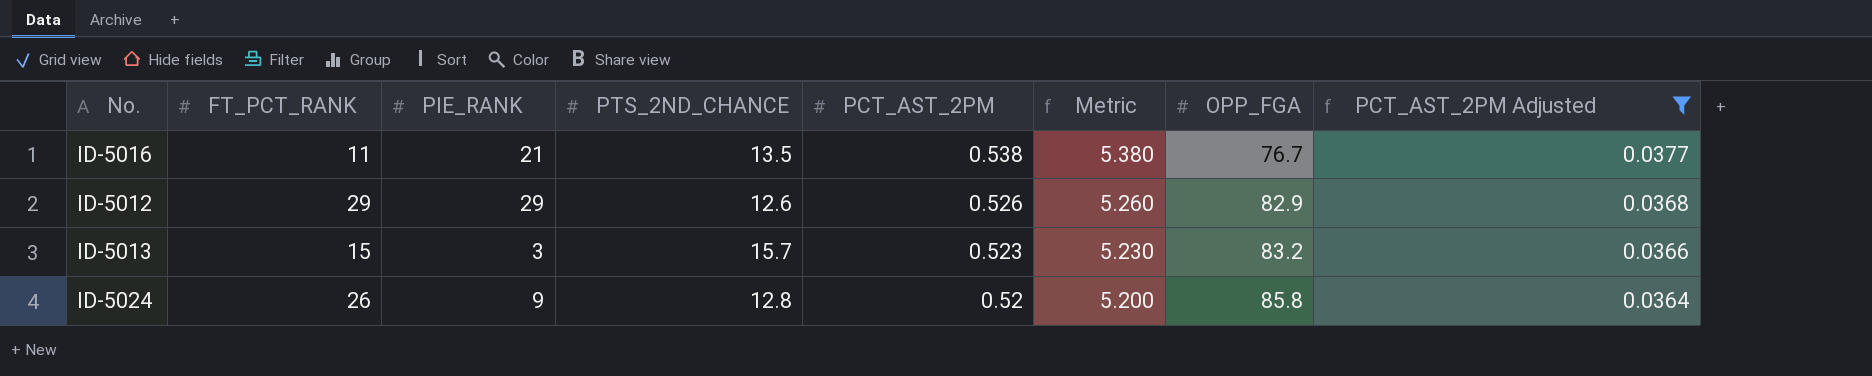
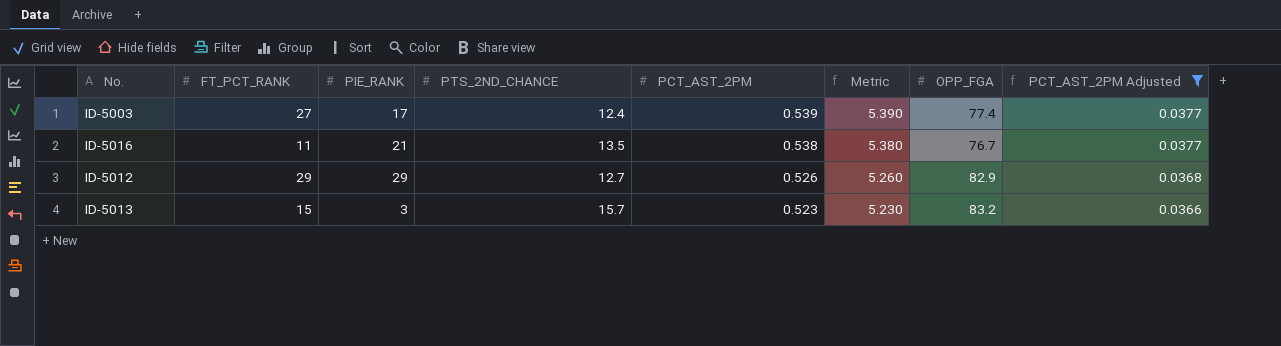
row ID-5024: 26 | 9 | 12.8 | 0.52 | 5.200 | 85.8 | 0.0364 -> none
row ID-5003: none -> 27 | 17 | 12.4 | 0.539 | 5.390 | 77.4 | 0.0377
ID-5012 | PTS_2ND_CHANCE: 12.6 -> 12.7

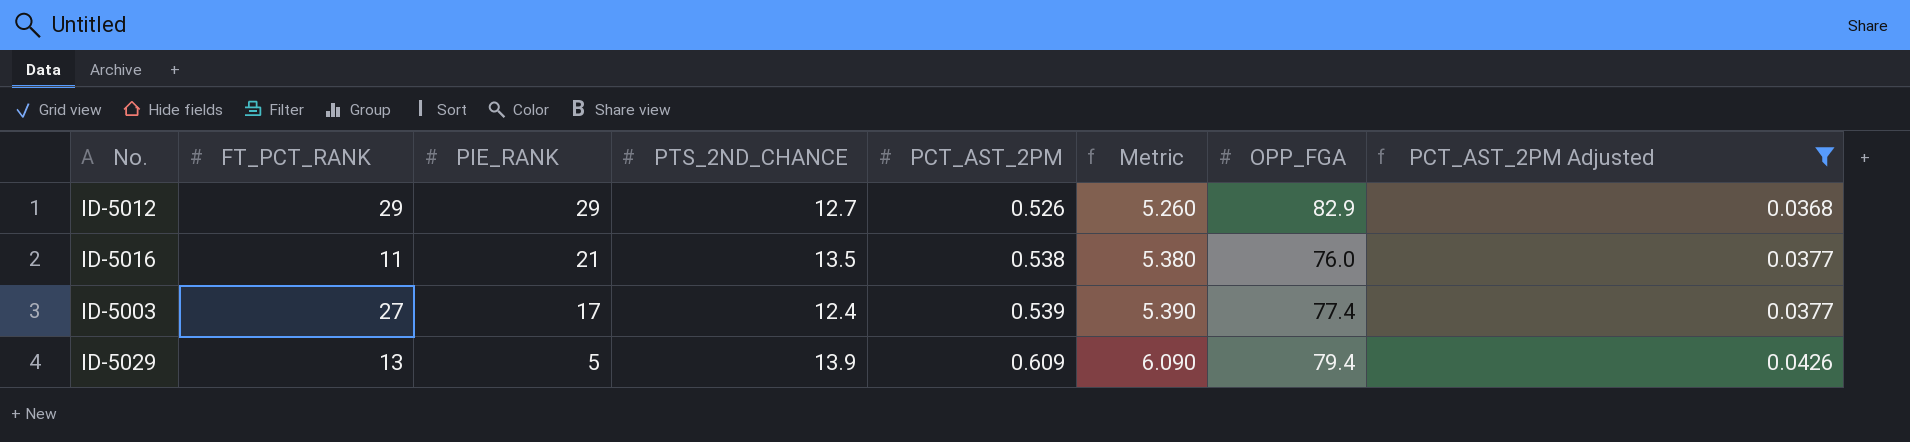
row order: PCT_AST_2PM descending -> PIE_RANK descending
row ID-5013: 15 | 3 | 15.7 | 0.523 | 5.230 | 83.2 | 0.0366 -> none
ID-5016 | OPP_FGA: 76.7 -> 76.0
row ID-5029: none -> 13 | 5 | 13.9 | 0.609 | 6.090 | 79.4 | 0.0426

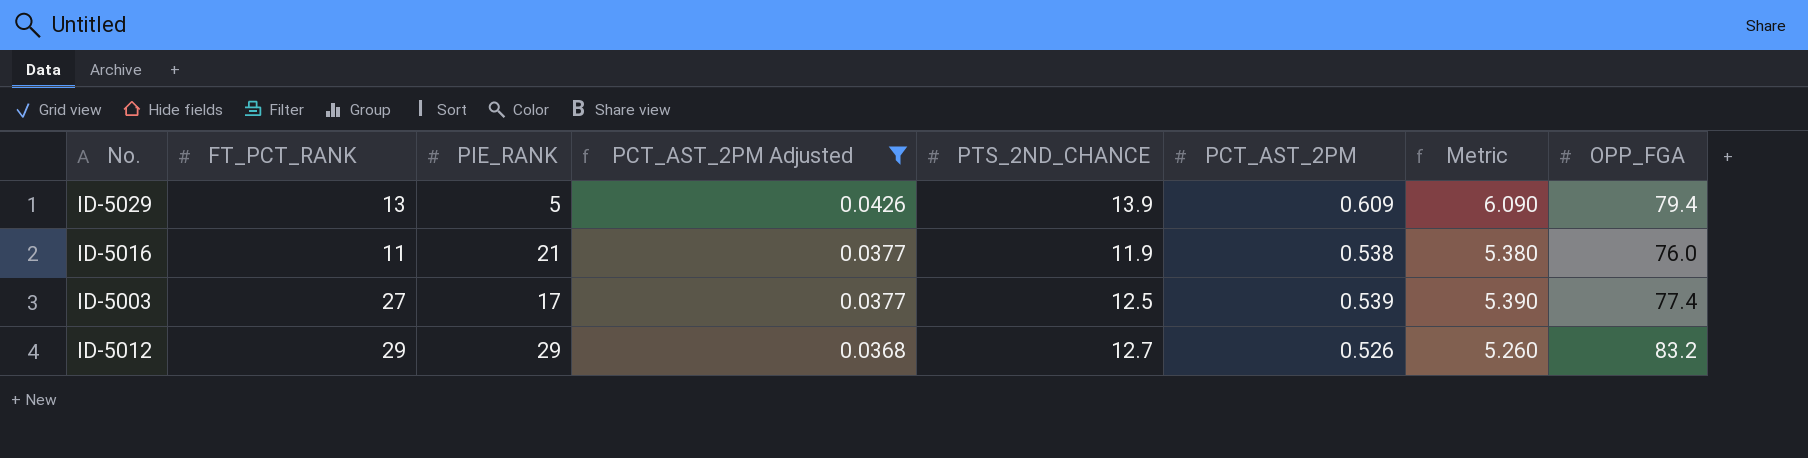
row order: PIE_RANK descending -> PCT_AST_2PM Adjusted descending
column PCT_AST_2PM Adjusted | position: 8 -> 4
ID-5016 | PTS_2ND_CHANCE: 13.5 -> 11.9
ID-5003 | PTS_2ND_CHANCE: 12.4 -> 12.5
ID-5012 | OPP_FGA: 82.9 -> 83.2

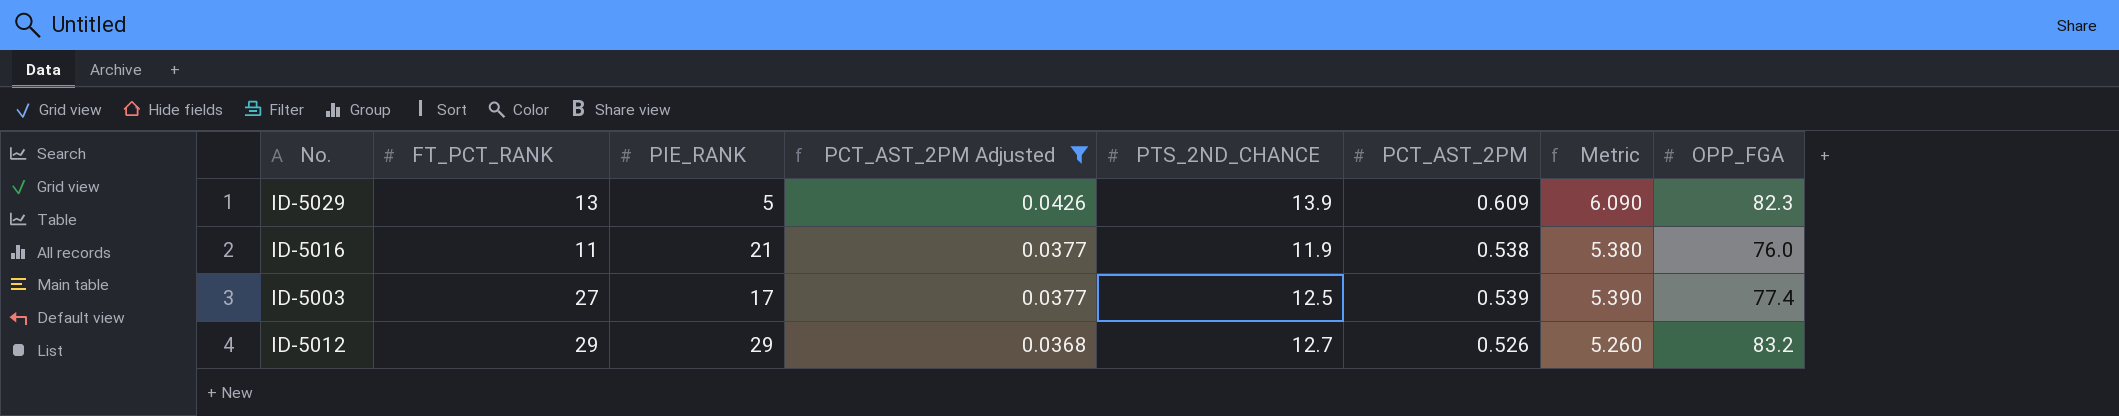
ID-5029 | OPP_FGA: 79.4 -> 82.3

